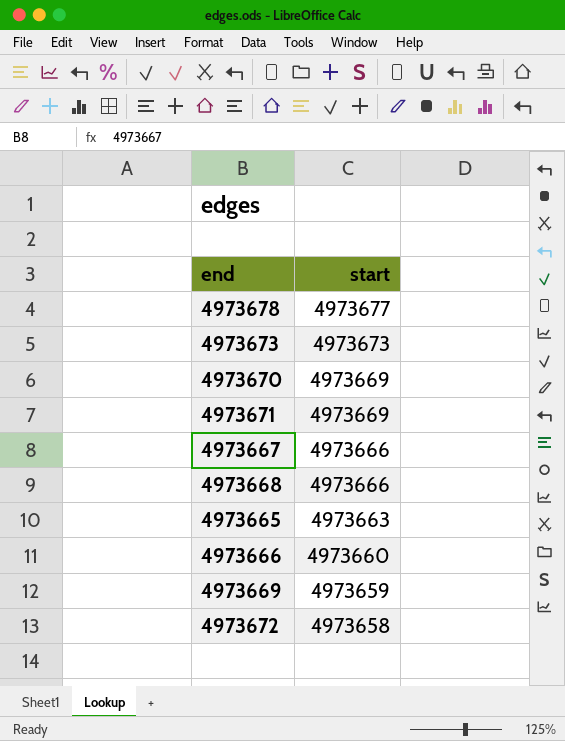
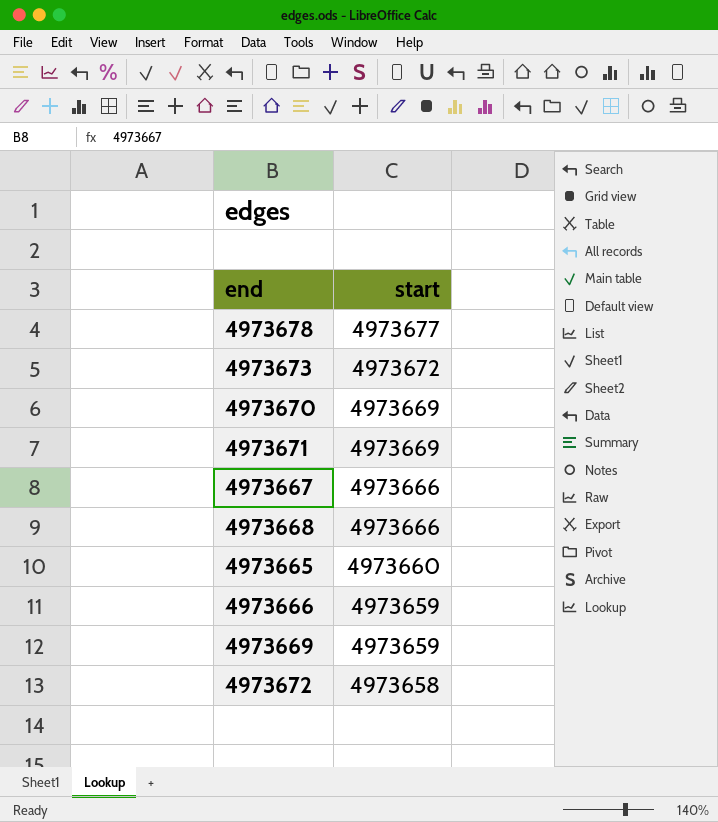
4973673 | start: 4973673 -> 4973672
4973665 | start: 4973663 -> 4973660
4973666 | start: 4973660 -> 4973659

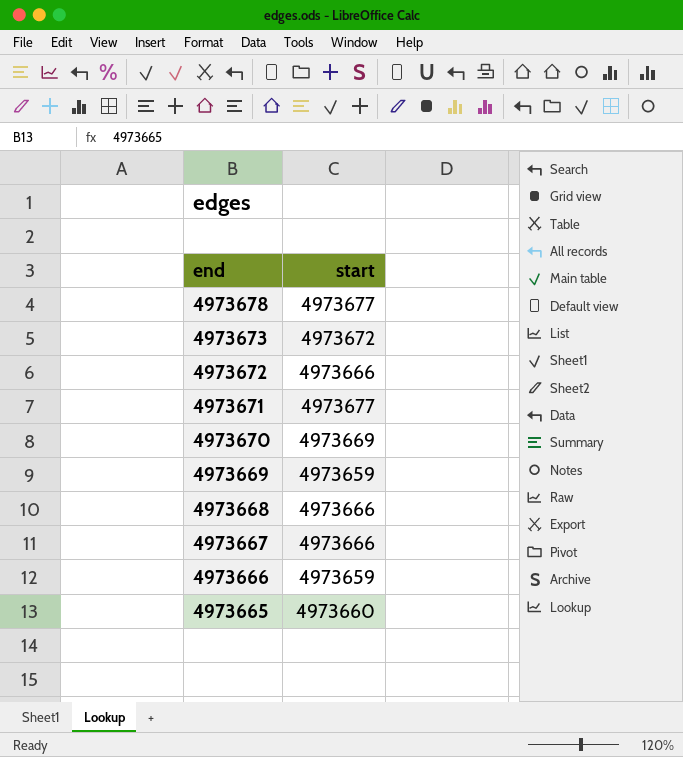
row order: start descending -> end descending
4973672 | start: 4973658 -> 4973666
4973671 | start: 4973669 -> 4973677

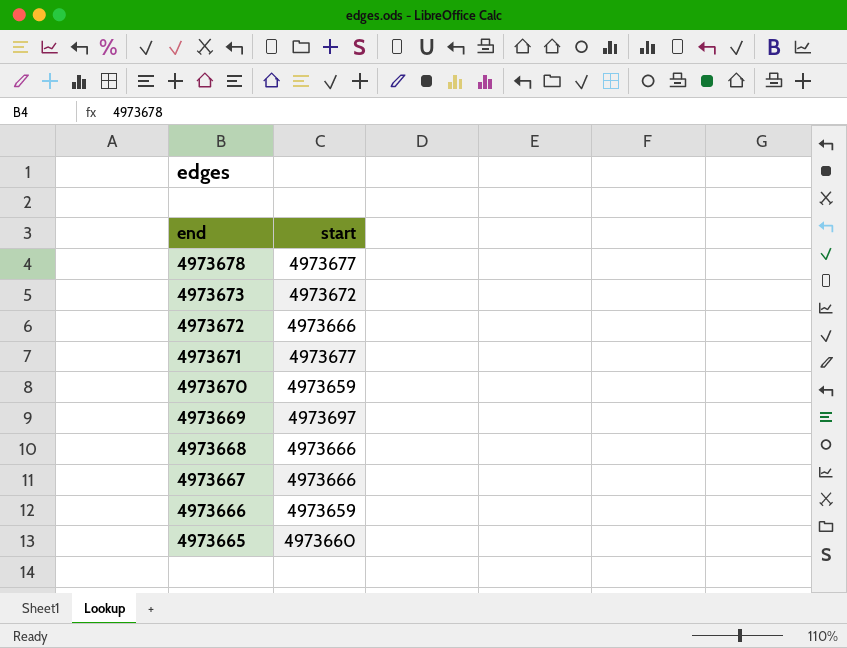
4973670 | start: 4973669 -> 4973659
4973669 | start: 4973659 -> 4973697

